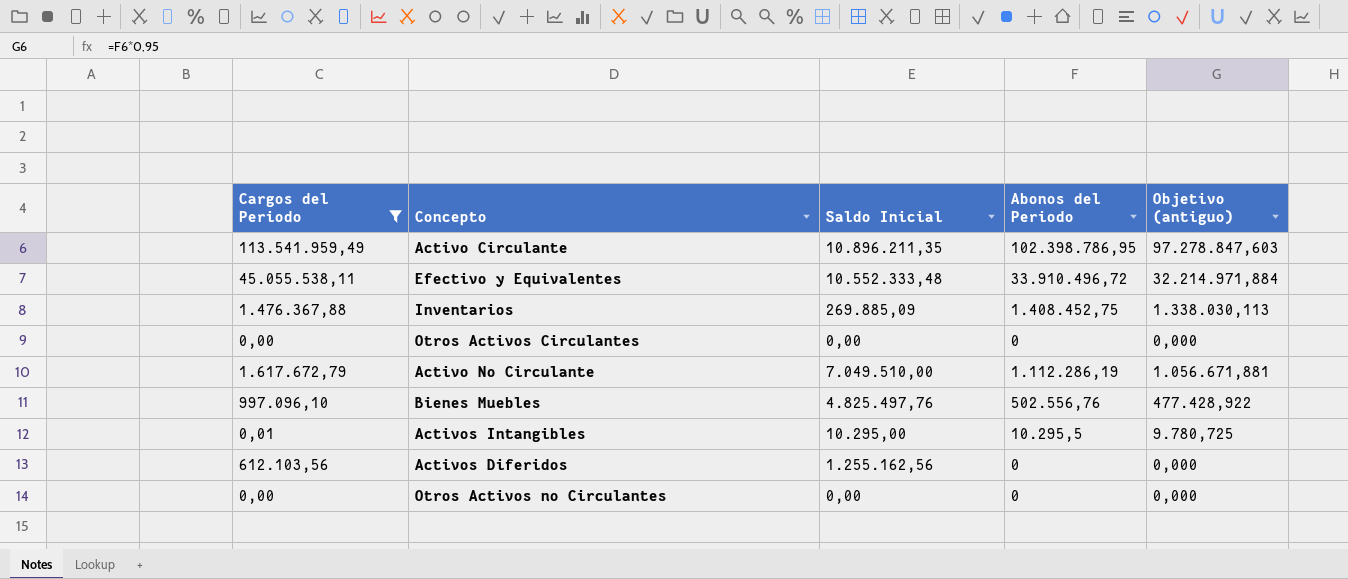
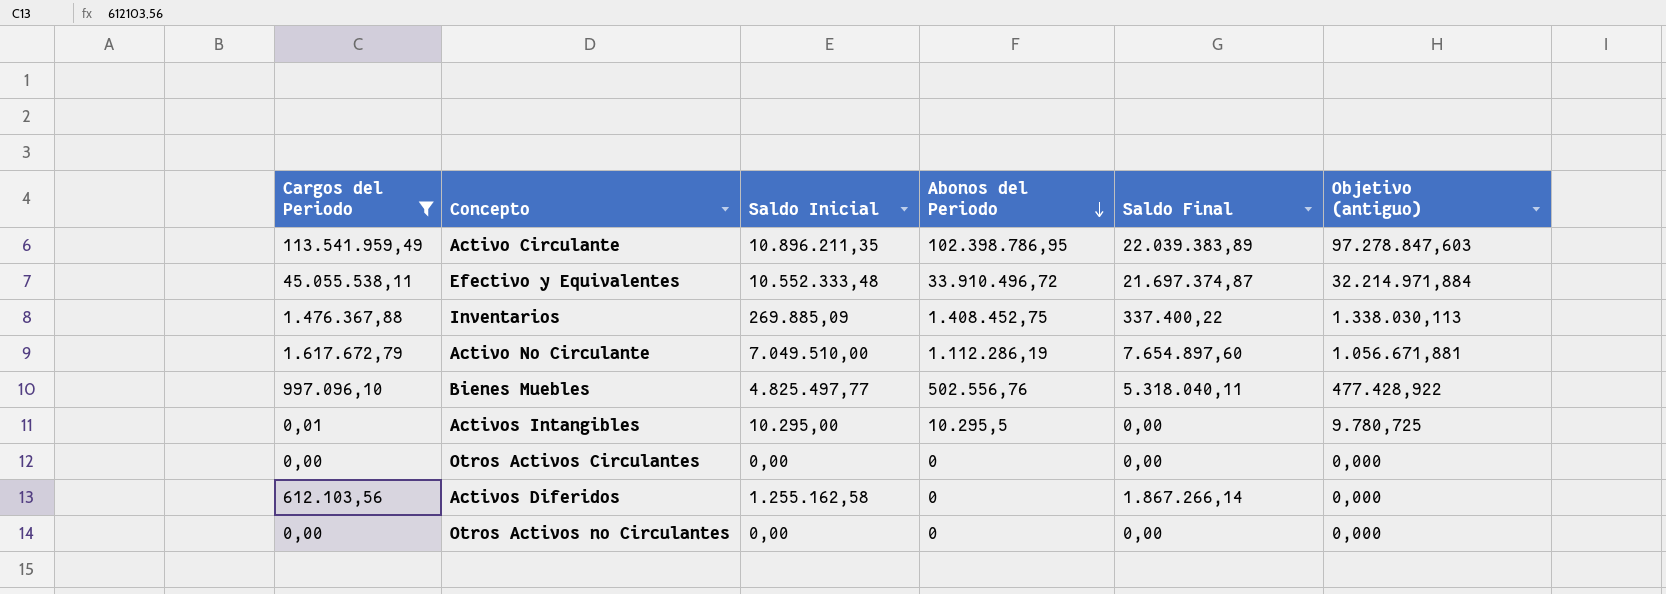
row order: none -> Abonos del Periodo descending
column Saldo Final | position: none -> 5
Bienes Muebles | Saldo Inicial: 4.825.497,76 -> 4.825.497,77
Activos Diferidos | Saldo Inicial: 1.255.162,56 -> 1.255.162,58

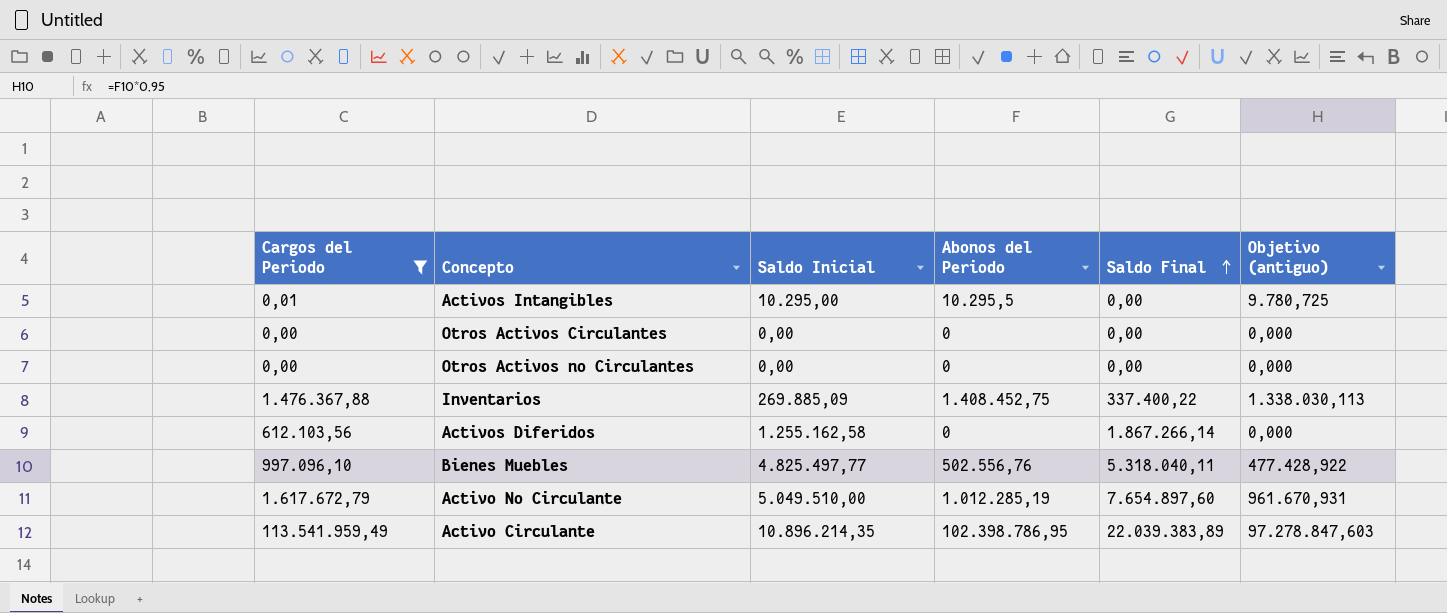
row order: Abonos del Periodo descending -> Saldo Final ascending
row Efectivo y Equivalentes: 45.055.538,11 | 10.552.333,48 | 33.910.496,72 | 21.697.374,87 | 32.214.971,884 -> none
Activo No Circulante | Saldo Inicial: 7.049.510,00 -> 5.049.510,00
Activo No Circulante | Abonos del Periodo: 1.112.286,19 -> 1.012.285,19
Activo No Circulante | Objetivo (antiguo): 1.056.671,881 -> 961.670,931
Activo Circulante | Saldo Inicial: 10.896.211,35 -> 10.896.214,35

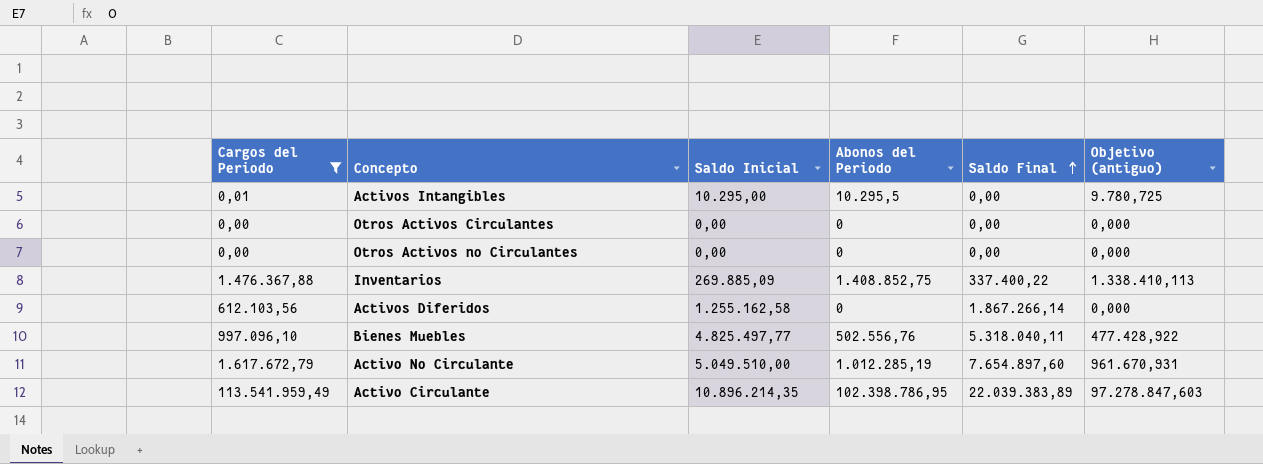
Inventarios | Abonos del Periodo: 1.408.452,75 -> 1.408.852,75
Inventarios | Objetivo (antiguo): 1.338.030,113 -> 1.338.410,113

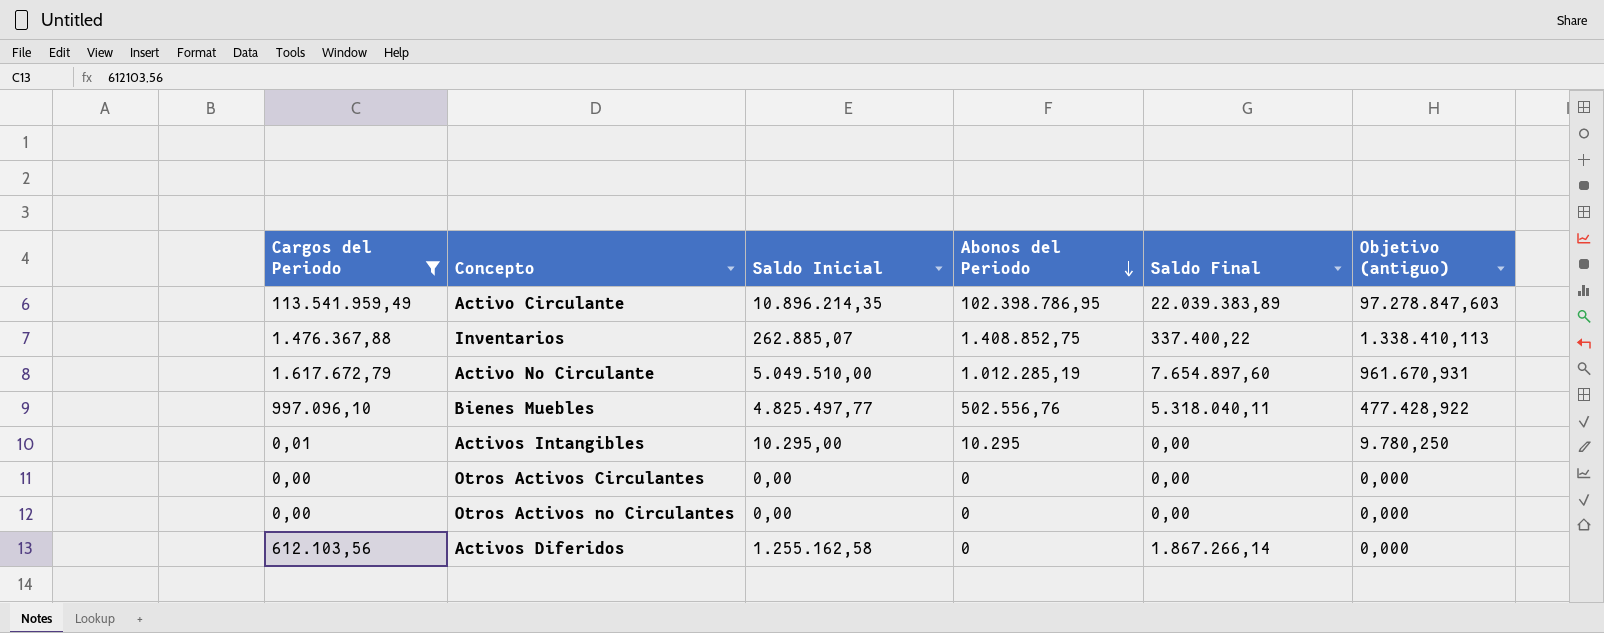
row order: Saldo Final ascending -> Abonos del Periodo descending
Inventarios | Saldo Inicial: 269.885,09 -> 262.885,07
Activos Intangibles | Abonos del Periodo: 10.295,5 -> 10.295
Activos Intangibles | Objetivo (antiguo): 9.780,725 -> 9.780,250

